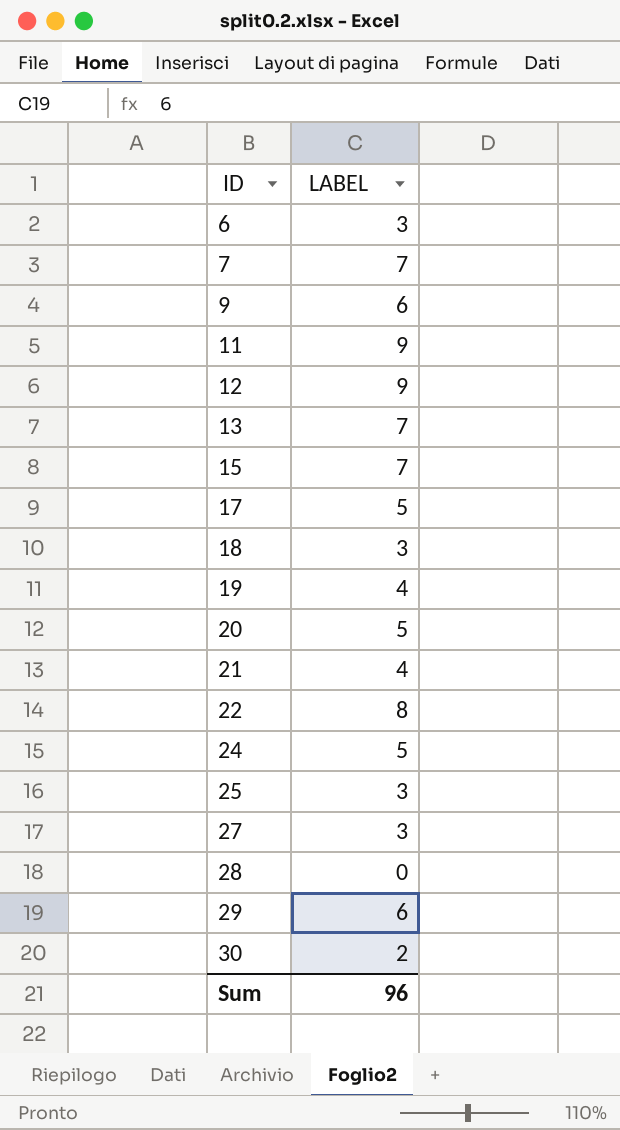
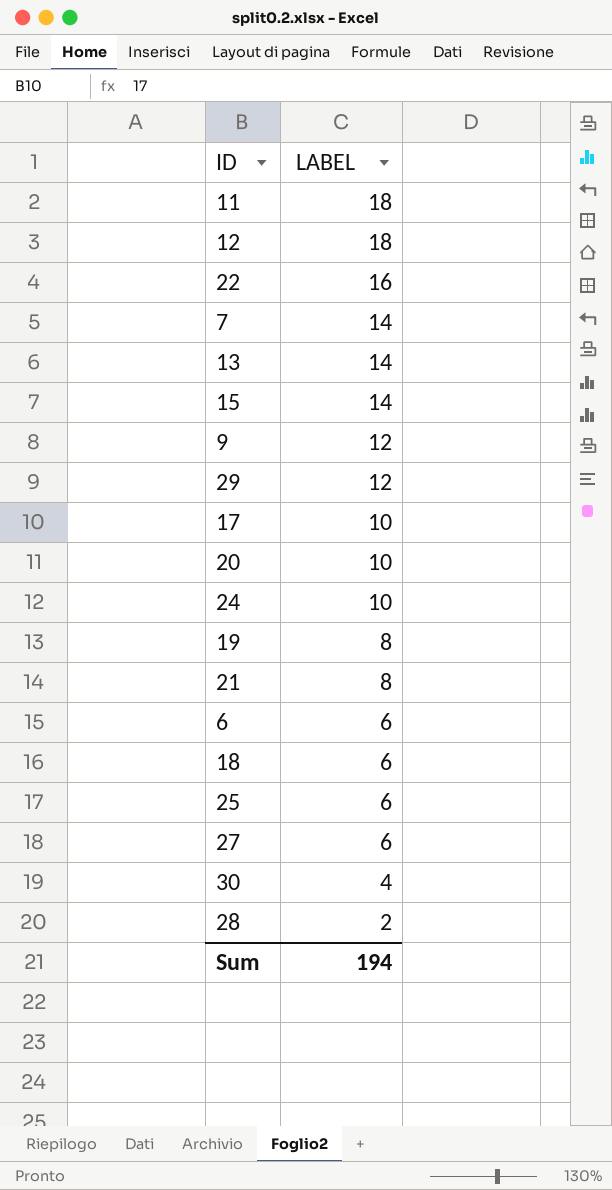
row order: ID ascending -> LABEL descending
11 | LABEL: 9 -> 18
12 | LABEL: 9 -> 18
22 | LABEL: 8 -> 16
7 | LABEL: 7 -> 14
13 | LABEL: 7 -> 14
15 | LABEL: 7 -> 14
9 | LABEL: 6 -> 12
29 | LABEL: 6 -> 12
17 | LABEL: 5 -> 10
20 | LABEL: 5 -> 10
24 | LABEL: 5 -> 10
19 | LABEL: 4 -> 8
21 | LABEL: 4 -> 8
6 | LABEL: 3 -> 6
18 | LABEL: 3 -> 6
25 | LABEL: 3 -> 6
27 | LABEL: 3 -> 6
30 | LABEL: 2 -> 4
28 | LABEL: 0 -> 2
Sum | LABEL: 96 -> 194

